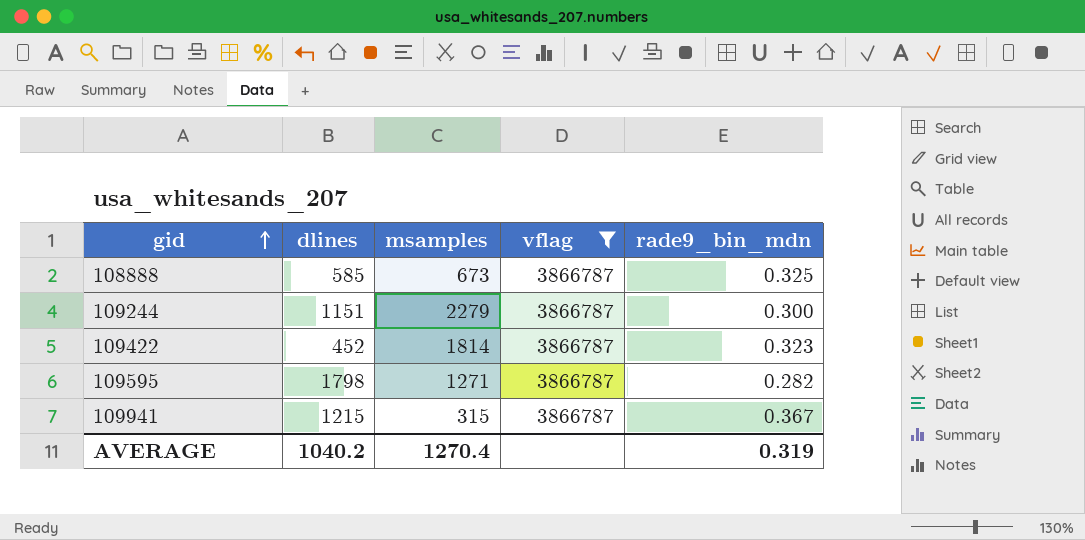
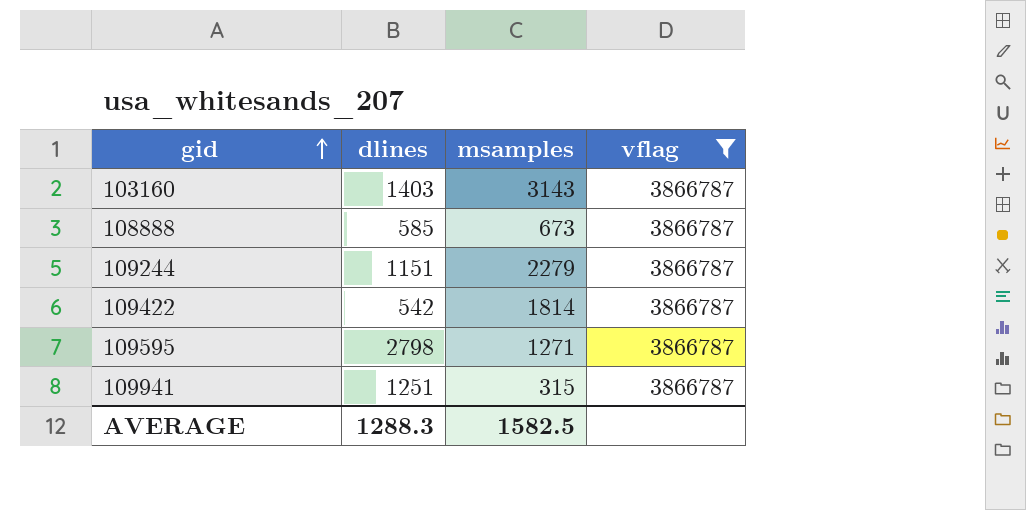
column rade9_bin_mdn | position: 5 -> none
row 103160: none -> 1403 | 3143 | 3866787
109422 | dlines: 452 -> 542
109595 | dlines: 1798 -> 2798
109941 | dlines: 1215 -> 1251
AVERAGE | dlines: 1040.2 -> 1288.3
AVERAGE | msamples: 1270.4 -> 1582.5

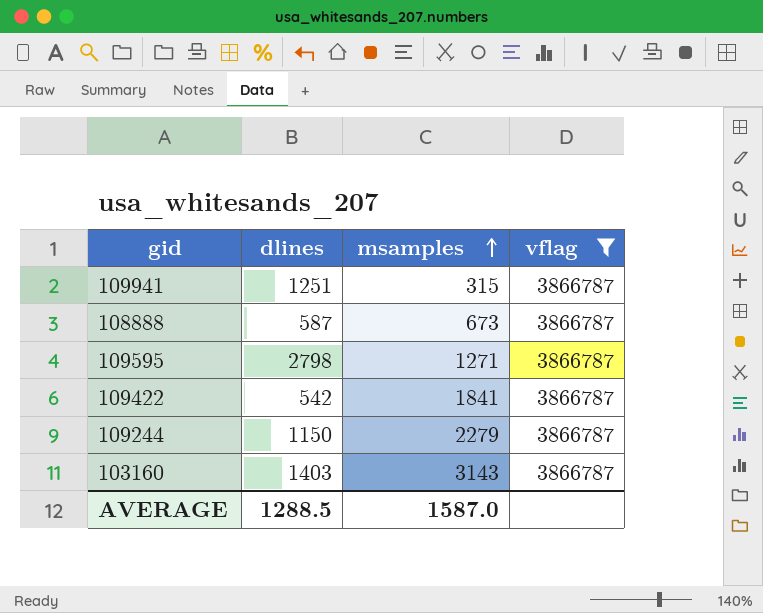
row order: gid ascending -> msamples ascending
108888 | dlines: 585 -> 587
109422 | msamples: 1814 -> 1841
109244 | dlines: 1151 -> 1150
AVERAGE | dlines: 1288.3 -> 1288.5
AVERAGE | msamples: 1582.5 -> 1587.0

